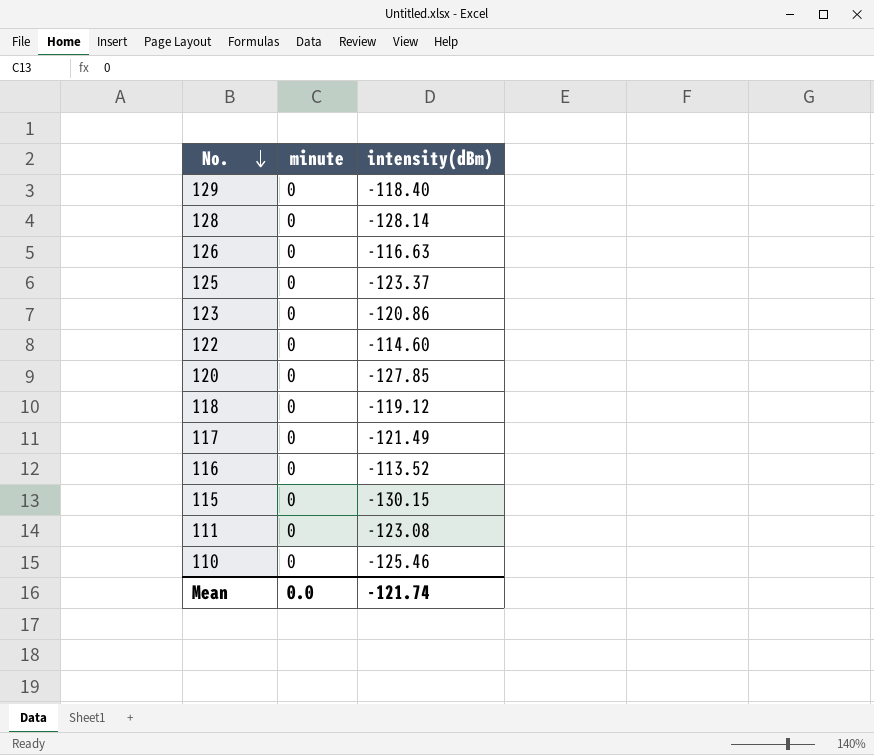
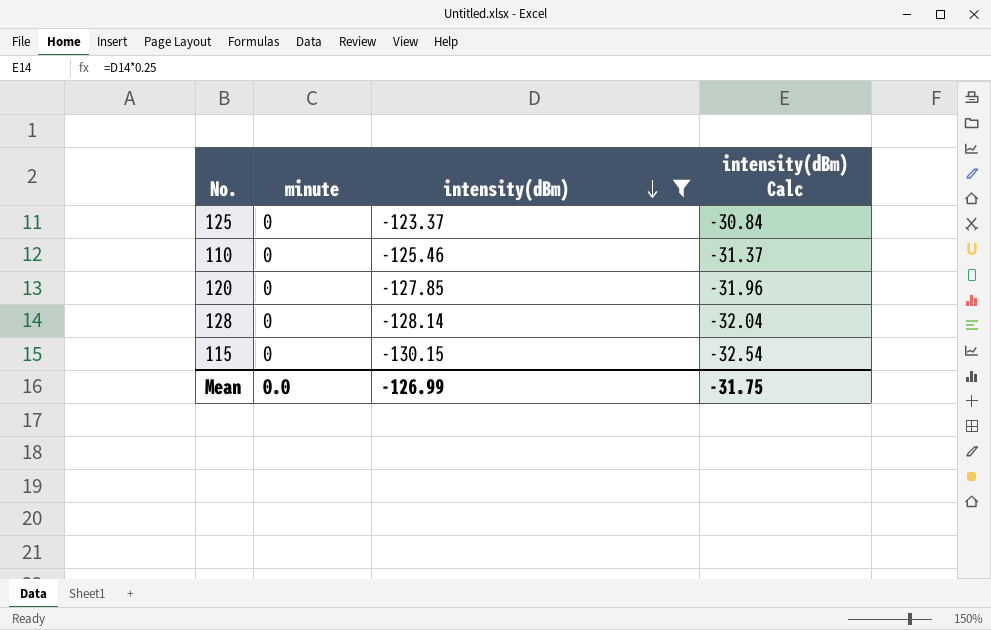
filter: none -> intensity(dBm) <= -123.37
row order: No. descending -> intensity(dBm) descending
column intensity(dBm) Calc | formula: none -> [intensity(dBm)] * 0.25
Mean | intensity(dBm): -121.74 -> -126.99

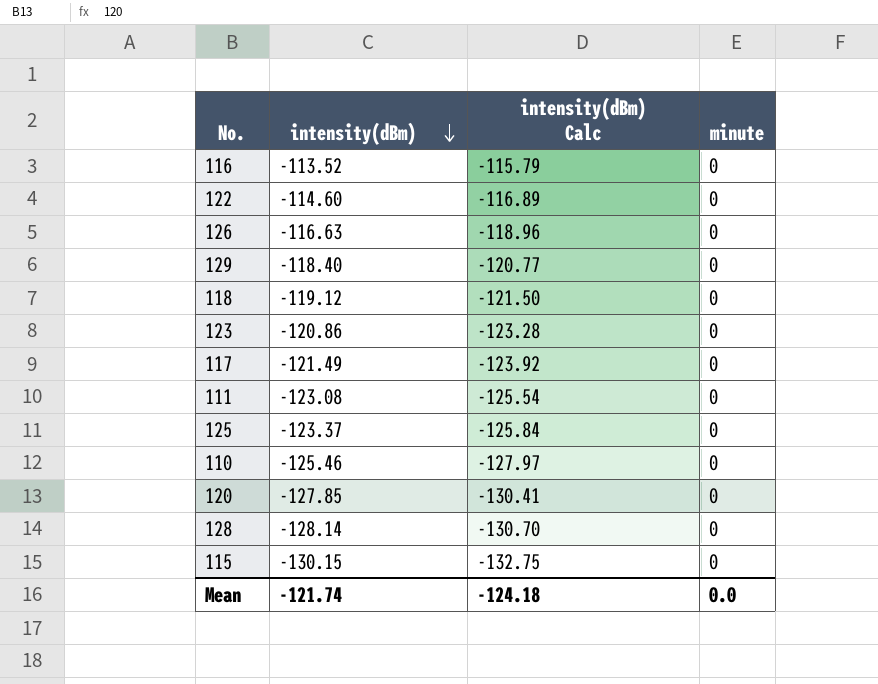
filter: intensity(dBm) <= -123.37 -> none
column intensity(dBm) Calc | formula: [intensity(dBm)] * 0.25 -> [intensity(dBm)] * 1.02
column minute | position: 2 -> 4
Mean | intensity(dBm): -126.99 -> -121.74
Mean | intensity(dBm) Calc: -31.75 -> -124.18

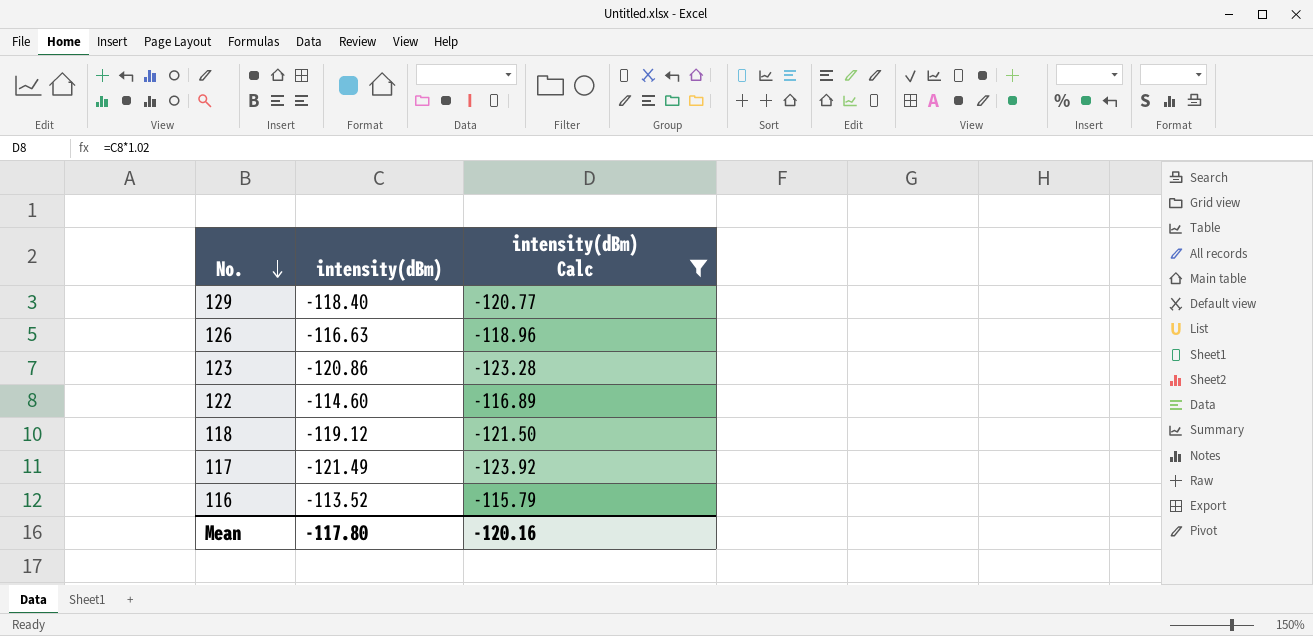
filter: none -> intensity(dBm) Calc >= -123.92
row order: intensity(dBm) descending -> No. descending
column minute | position: 4 -> none
Mean | intensity(dBm): -121.74 -> -117.80
Mean | intensity(dBm) Calc: -124.18 -> -120.16

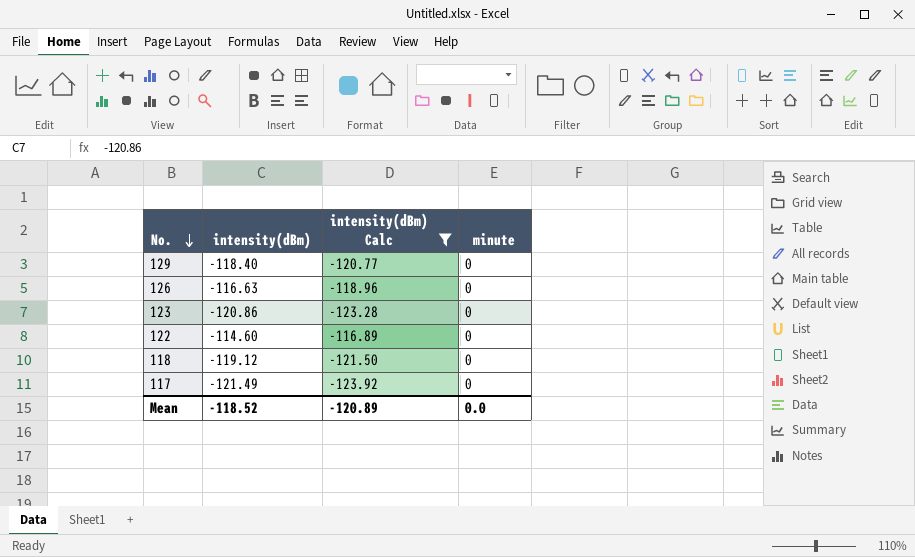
column minute | position: none -> 4
row 116: -113.52 | -115.79 -> none
Mean | intensity(dBm): -117.80 -> -118.52
Mean | intensity(dBm) Calc: -120.16 -> -120.89

